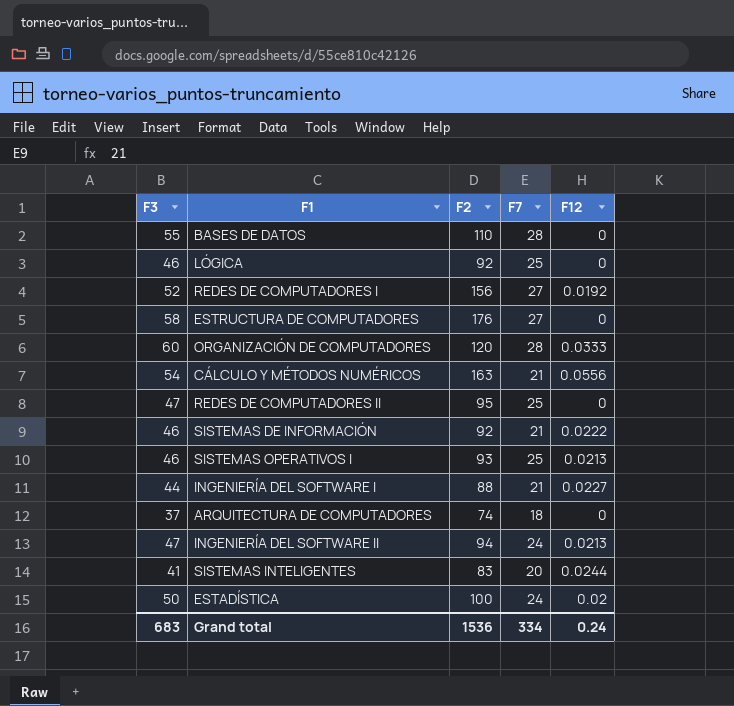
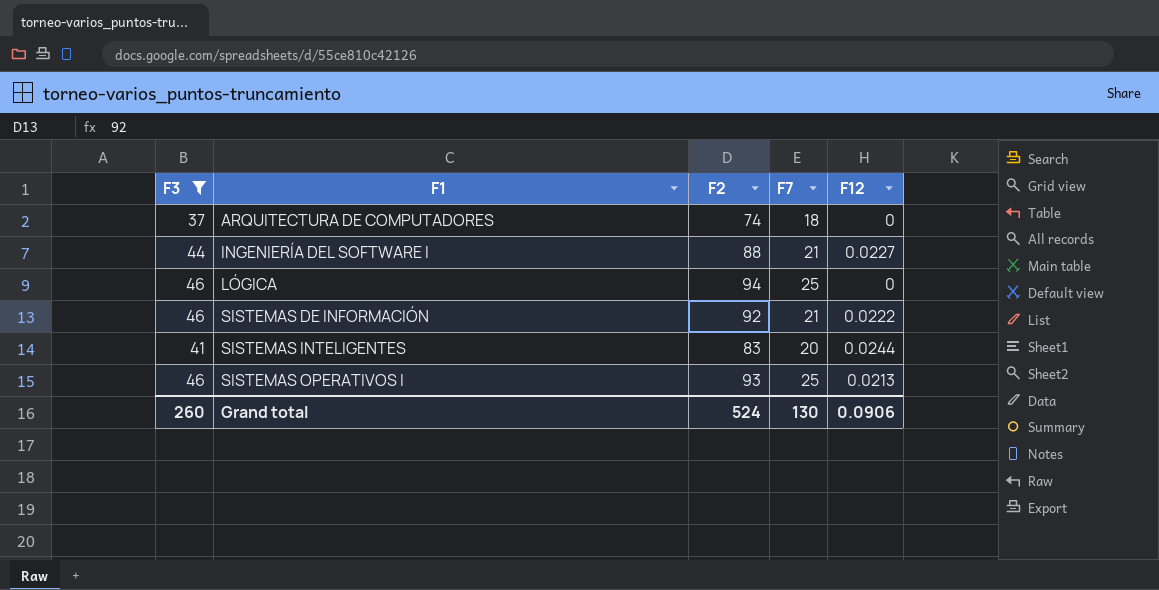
filter: none -> F3 <= 46
row order: none -> F1 ascending
LÓGICA | F2: 92 -> 94
Grand total | F3: 683 -> 260
Grand total | F2: 1536 -> 524
Grand total | F7: 334 -> 130
Grand total | F12: 0.24 -> 0.0906

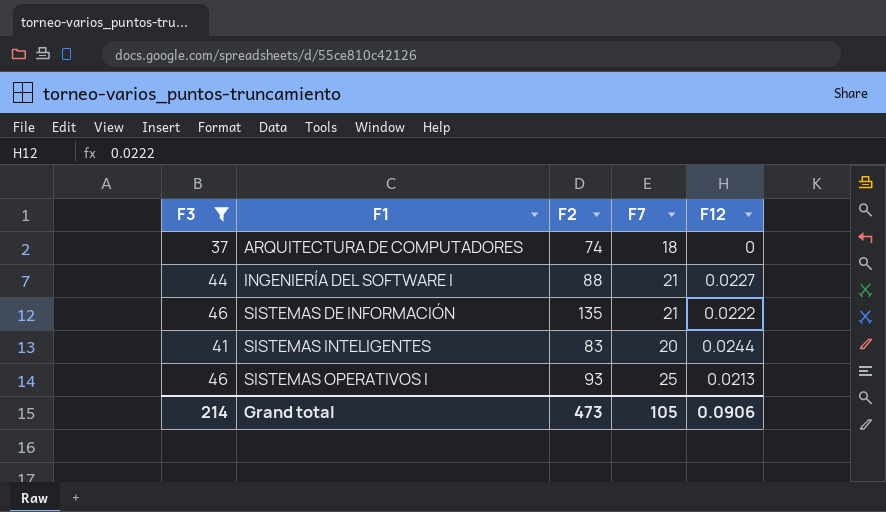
row LÓGICA: 46 | 94 | 25 | 0 -> none
SISTEMAS DE INFORMACIÓN | F2: 92 -> 135
Grand total | F3: 260 -> 214
Grand total | F2: 524 -> 473
Grand total | F7: 130 -> 105

